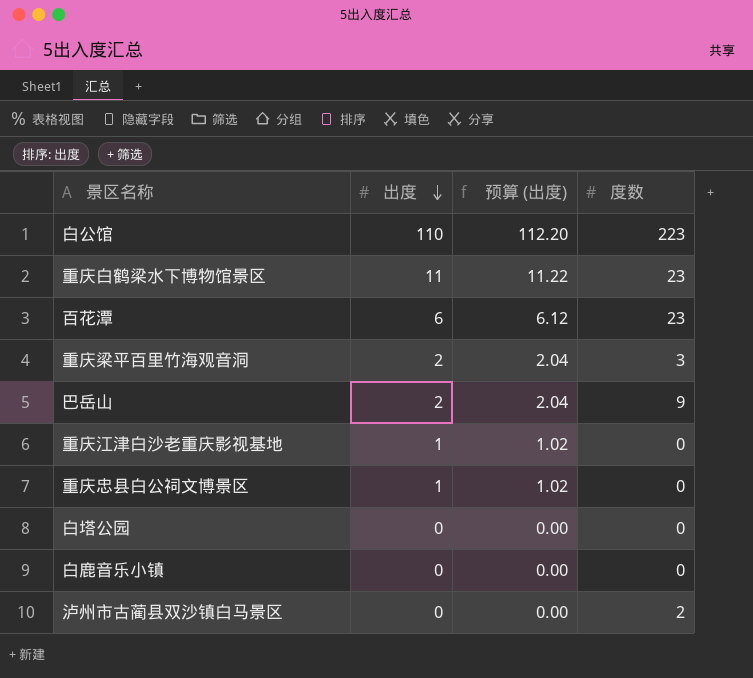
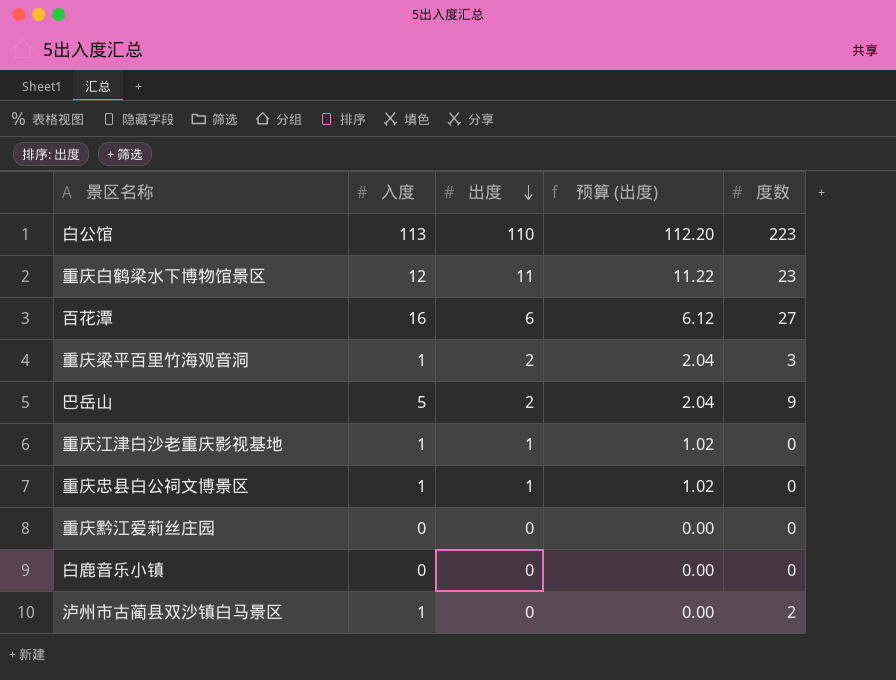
column 入度 | position: none -> 2
row 白塔公园: 0 | 0.00 | 0 -> none
百花潭 | 度数: 23 -> 27
row 重庆黔江爱莉丝庄园: none -> 0 | 0 | 0.00 | 0

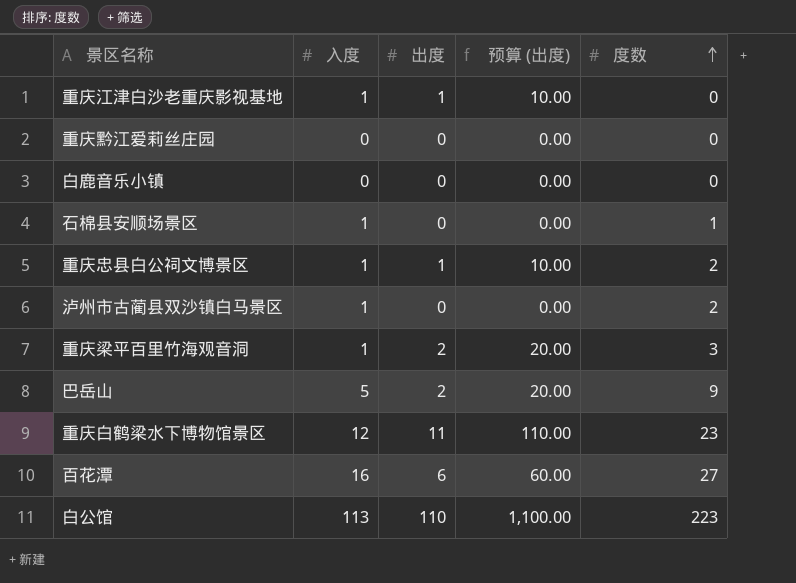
row order: 出度 descending -> 度数 ascending
column 预算 (出度) | formula: [出度] * 1.02 -> [出度] * 10
row 石棉县安顺场景区: none -> 1 | 0 | 0.00 | 1
重庆忠县白公祠文博景区 | 度数: 0 -> 2

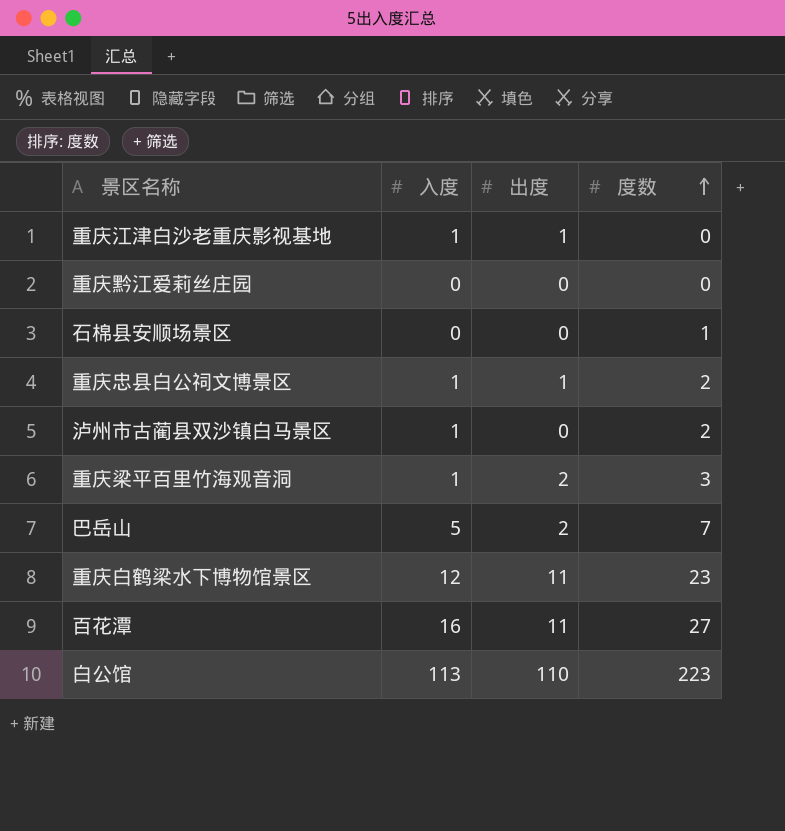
column 预算 (出度) | formula: [出度] * 10 -> none
row 白鹿音乐小镇: 0 | 0 | 0.00 | 0 -> none
石棉县安顺场景区 | 入度: 1 -> 0
巴岳山 | 度数: 9 -> 7
百花潭 | 出度: 6 -> 11

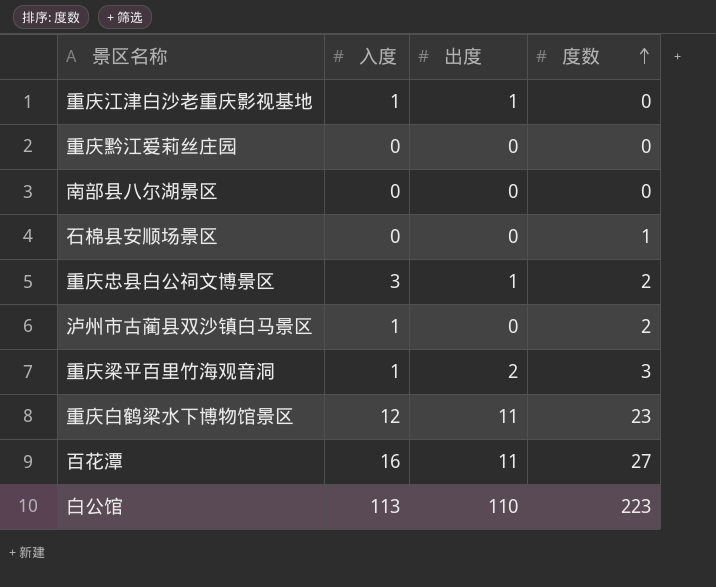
row 巴岳山: 5 | 2 | 7 -> none
row 南部县八尔湖景区: none -> 0 | 0 | 0
重庆忠县白公祠文博景区 | 入度: 1 -> 3

